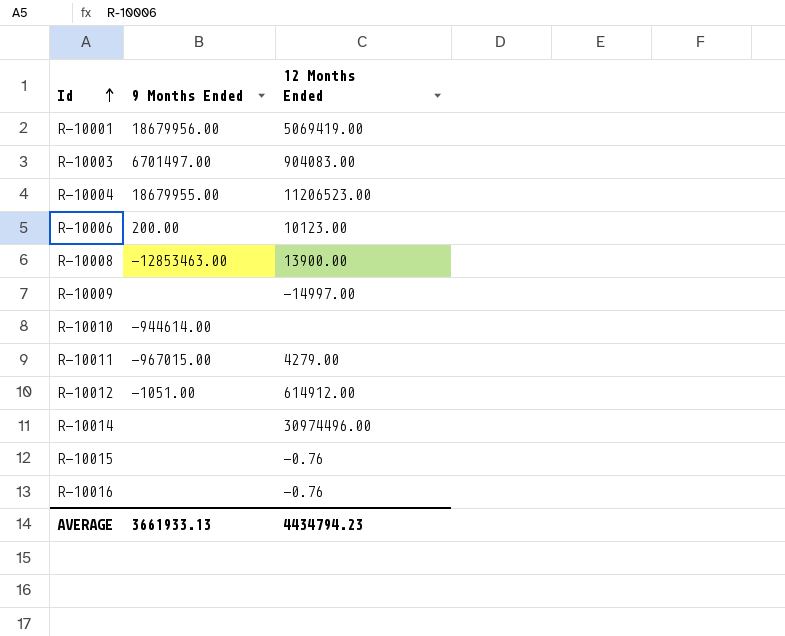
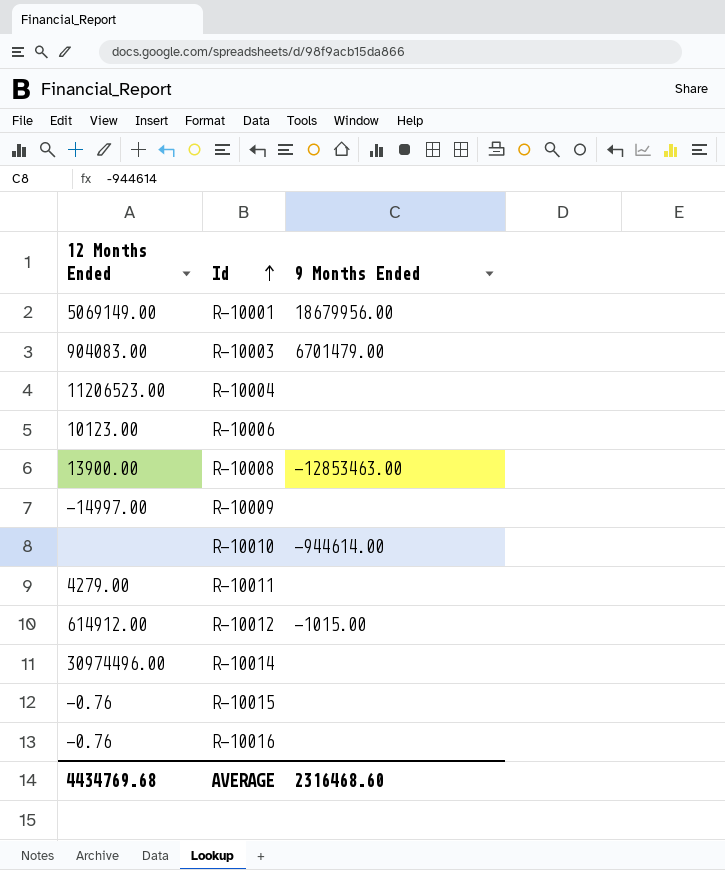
column 12 Months Ended | position: 3 -> 1
R-10001 | 12 Months Ended: 5069419.00 -> 5069149.00
R-10003 | 9 Months Ended: 6701497.00 -> 6701479.00
R-10004 | 9 Months Ended: 18679955.00 -> none
R-10006 | 9 Months Ended: 200.00 -> none
R-10011 | 9 Months Ended: -967015.00 -> none
R-10012 | 9 Months Ended: -1051.00 -> -1015.00
AVERAGE | 12 Months Ended: 4434794.23 -> 4434769.68
AVERAGE | 9 Months Ended: 3661933.13 -> 2316468.60

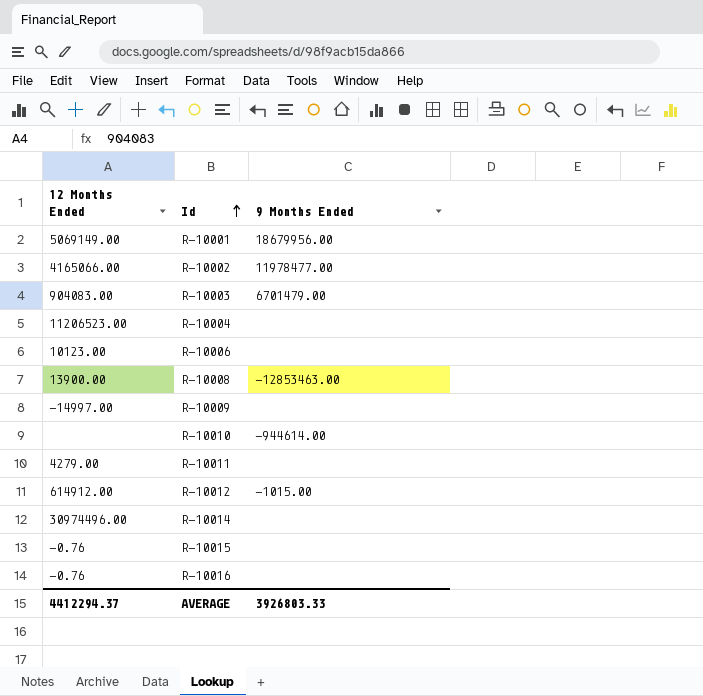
row R-10002: none -> 4165066.00 | 11978477.00
AVERAGE | 12 Months Ended: 4434769.68 -> 4412294.37
AVERAGE | 9 Months Ended: 2316468.60 -> 3926803.33

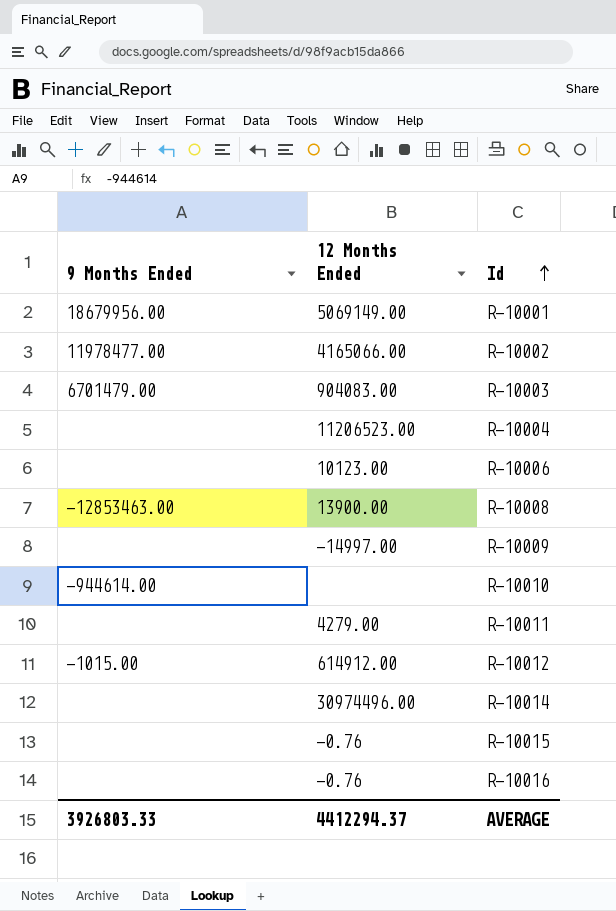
column 9 Months Ended | position: 3 -> 1

